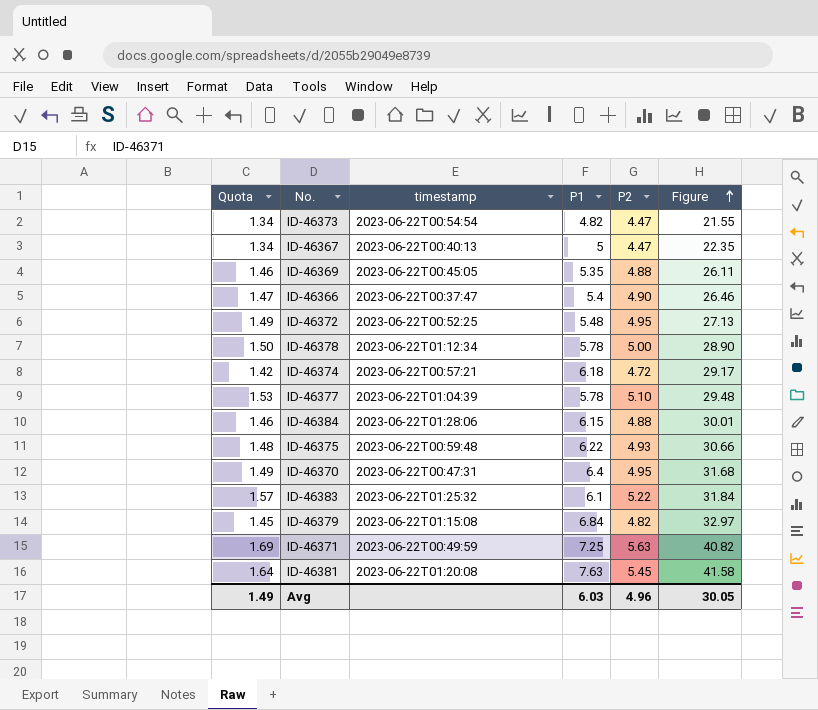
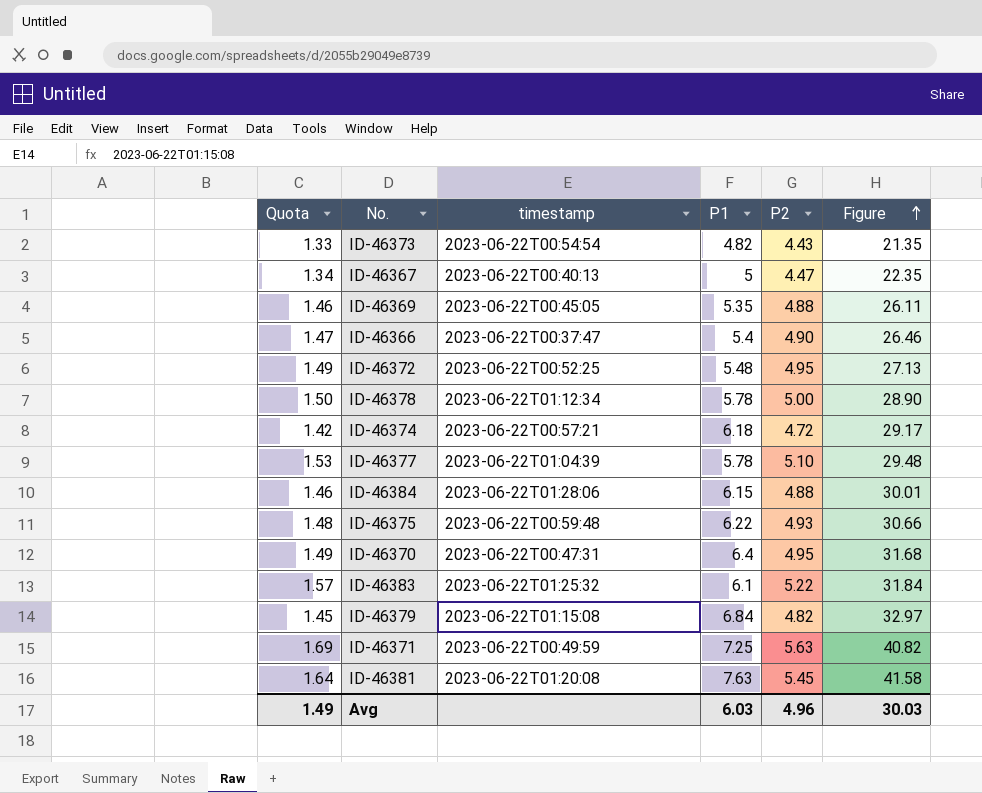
ID-46373 | Quota: 1.34 -> 1.33
ID-46373 | P2: 4.47 -> 4.43
ID-46373 | Figure: 21.55 -> 21.35
Avg | Figure: 30.05 -> 30.03

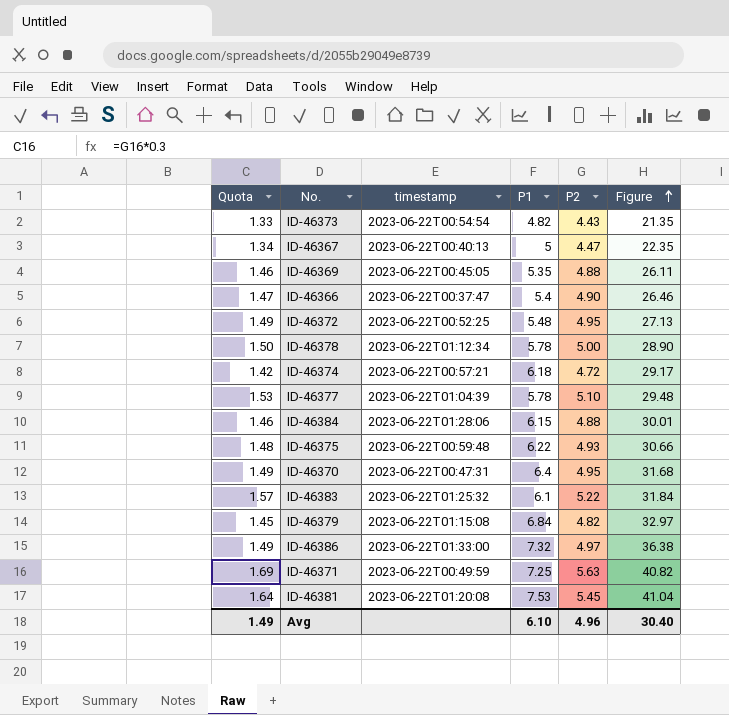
row ID-46386: none -> 1.49 | 2023-06-22T01:33:00 | 7.32 | 4.97 | 36.38
ID-46381 | P1: 7.63 -> 7.53
ID-46381 | Figure: 41.58 -> 41.04
Avg | P1: 6.03 -> 6.10
Avg | Figure: 30.03 -> 30.40

